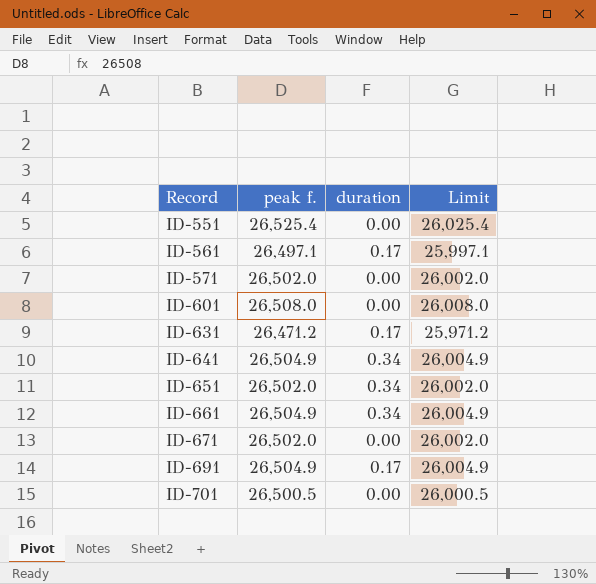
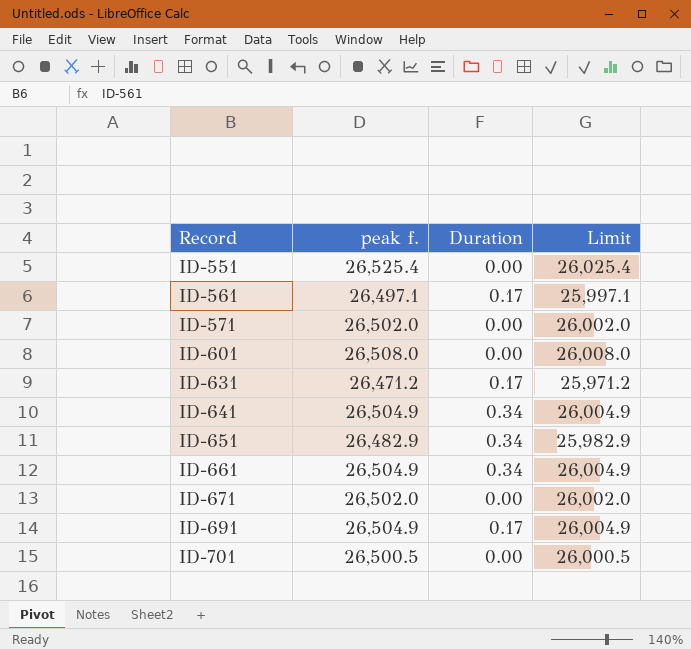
column name: duration -> Duration
ID-651 | peak f.: 26,502.0 -> 26,482.9
ID-651 | Limit: 26,002.0 -> 25,982.9

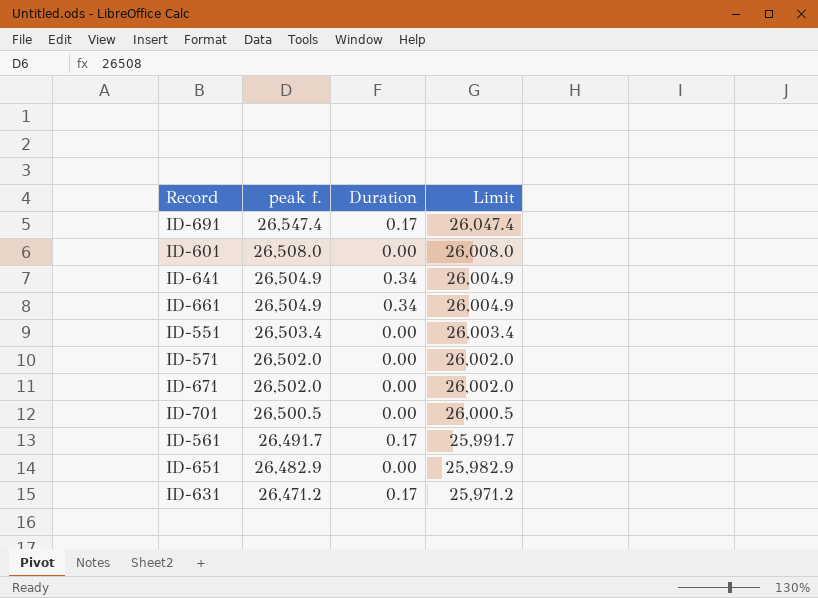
row order: Record ascending -> peak f. descending
ID-691 | peak f.: 26,504.9 -> 26,547.4
ID-691 | Limit: 26,004.9 -> 26,047.4
ID-551 | peak f.: 26,525.4 -> 26,503.4
ID-551 | Limit: 26,025.4 -> 26,003.4
ID-561 | peak f.: 26,497.1 -> 26,491.7
ID-561 | Limit: 25,997.1 -> 25,991.7
ID-651 | Duration: 0.34 -> 0.00

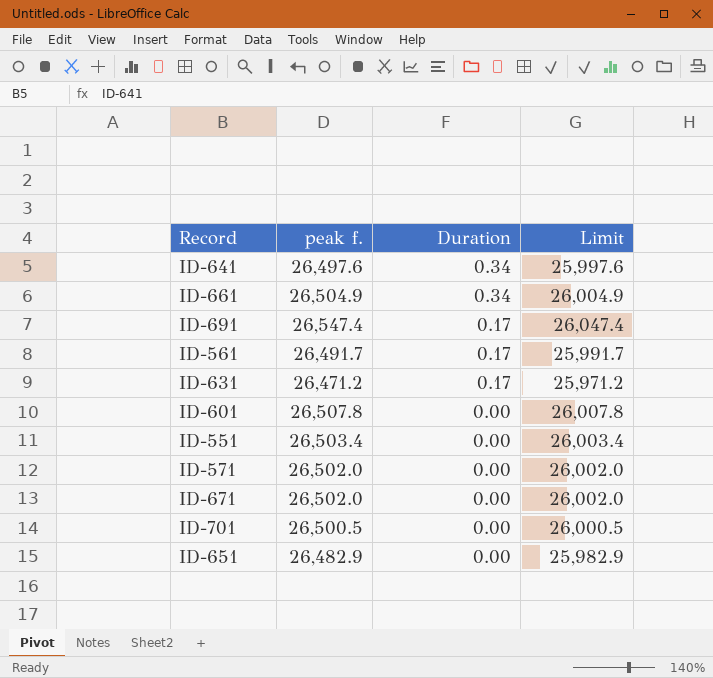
row order: peak f. descending -> Duration descending
ID-641 | peak f.: 26,504.9 -> 26,497.6
ID-641 | Limit: 26,004.9 -> 25,997.6
ID-601 | peak f.: 26,508.0 -> 26,507.8
ID-601 | Limit: 26,008.0 -> 26,007.8

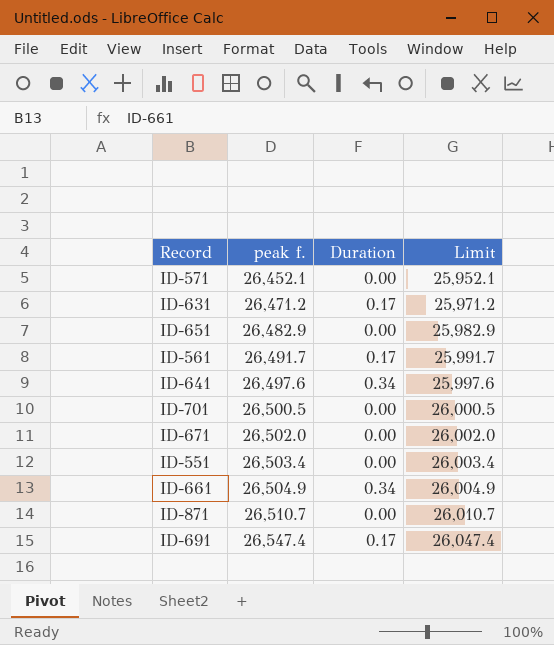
row order: Duration descending -> peak f. ascending
row ID-601: 26,507.8 | 0.00 | 26,007.8 -> none
ID-571 | peak f.: 26,502.0 -> 26,452.1
ID-571 | Limit: 26,002.0 -> 25,952.1
row ID-871: none -> 26,510.7 | 0.00 | 26,010.7

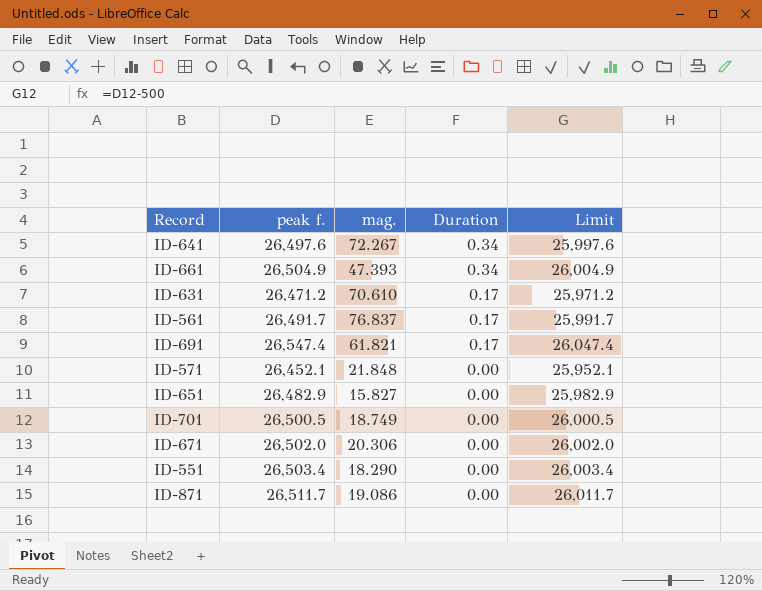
row order: peak f. ascending -> Duration descending
column mag. | position: none -> 3
ID-871 | peak f.: 26,510.7 -> 26,511.7
ID-871 | Limit: 26,010.7 -> 26,011.7

